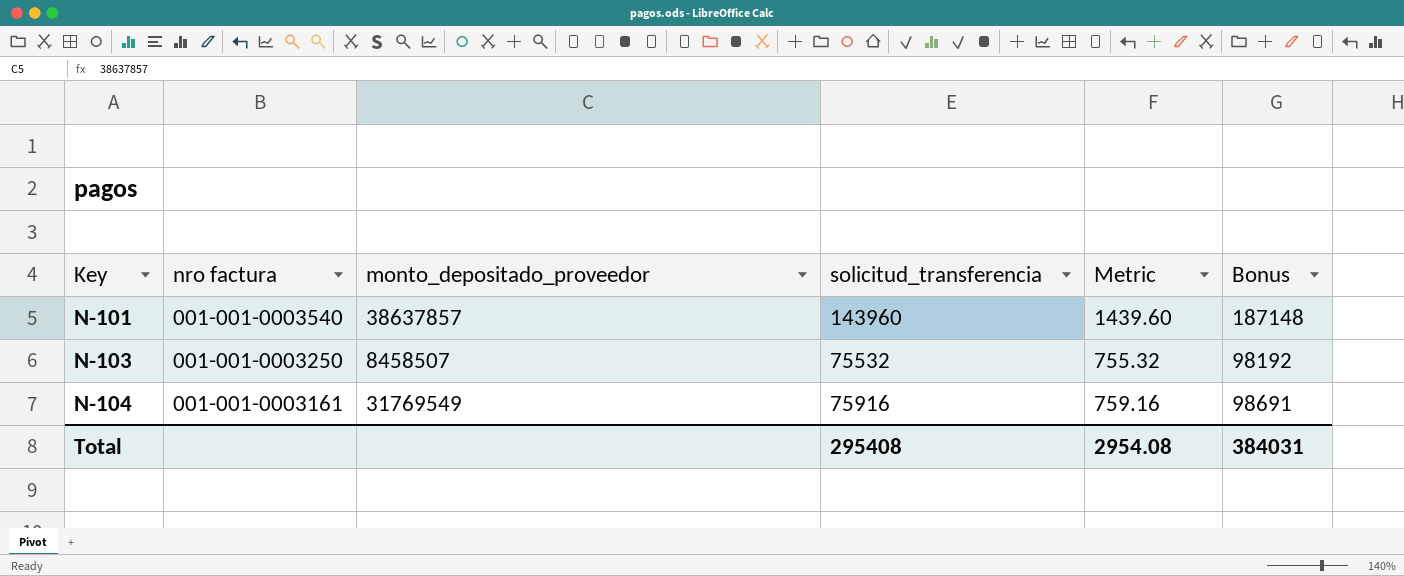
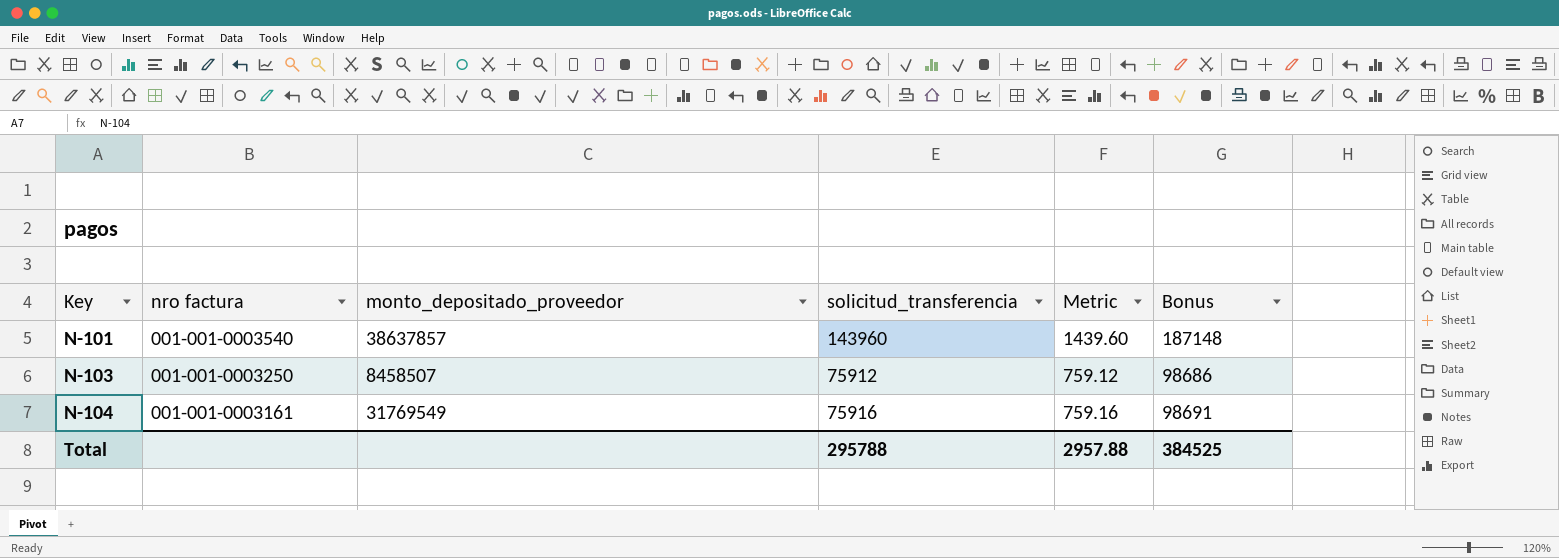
N-103 | solicitud_transferencia: 75532 -> 75912
N-103 | Metric: 755.32 -> 759.12
N-103 | Bonus: 98192 -> 98686
Total | solicitud_transferencia: 295408 -> 295788
Total | Metric: 2954.08 -> 2957.88
Total | Bonus: 384031 -> 384525

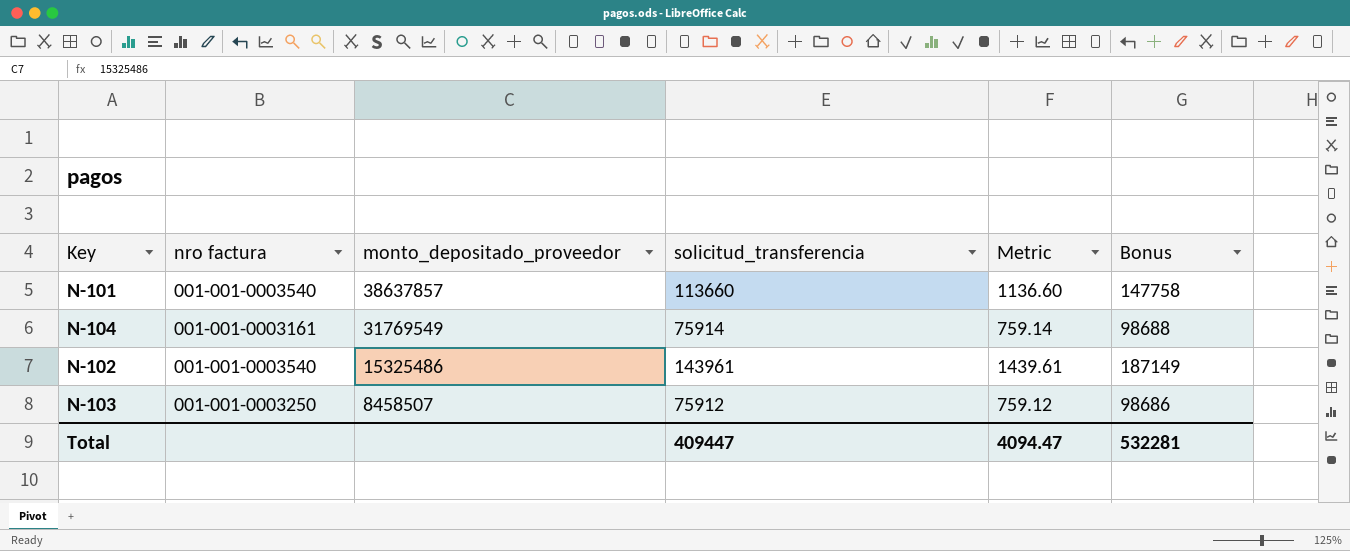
row order: Key ascending -> monto_depositado_proveedor descending
N-101 | solicitud_transferencia: 143960 -> 113660
N-101 | Metric: 1439.60 -> 1136.60
N-101 | Bonus: 187148 -> 147758
N-104 | solicitud_transferencia: 75916 -> 75914
N-104 | Metric: 759.16 -> 759.14
N-104 | Bonus: 98691 -> 98688
row N-102: none -> 001-001-0003540 | 15325486 | 143961 | 1439.61 | 187149
Total | solicitud_transferencia: 295788 -> 409447
Total | Metric: 2957.88 -> 4094.47
Total | Bonus: 384525 -> 532281

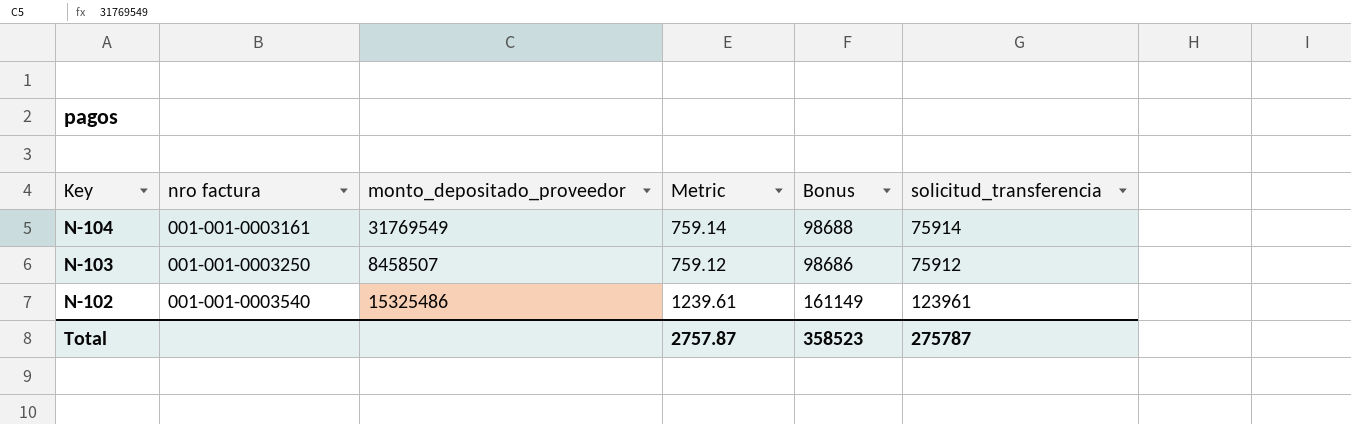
row order: monto_depositado_proveedor descending -> Key descending
column solicitud_transferencia | position: 4 -> 6
row N-101: 001-001-0003540 | 38637857 | 113660 | 1136.60 | 147758 -> none
N-102 | Metric: 1439.61 -> 1239.61
N-102 | Bonus: 187149 -> 161149
N-102 | solicitud_transferencia: 143961 -> 123961
Total | Metric: 4094.47 -> 2757.87
Total | Bonus: 532281 -> 358523
Total | solicitud_transferencia: 409447 -> 275787

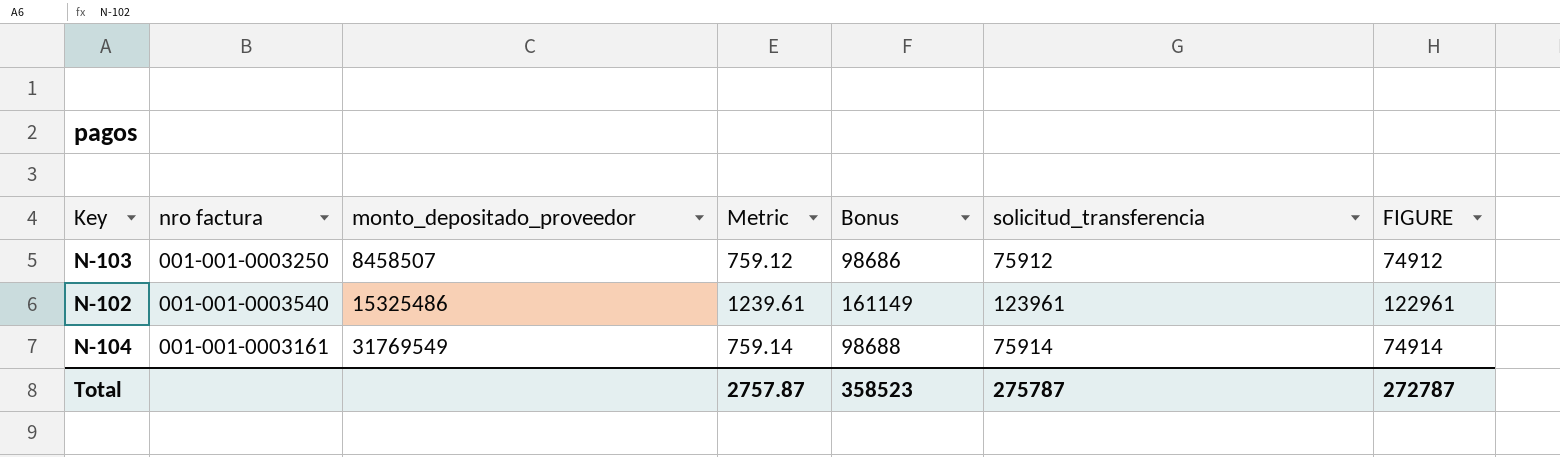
row order: Key descending -> monto_depositado_proveedor ascending
column FIGURE | formula: none -> [solicitud_transferencia] - 1000

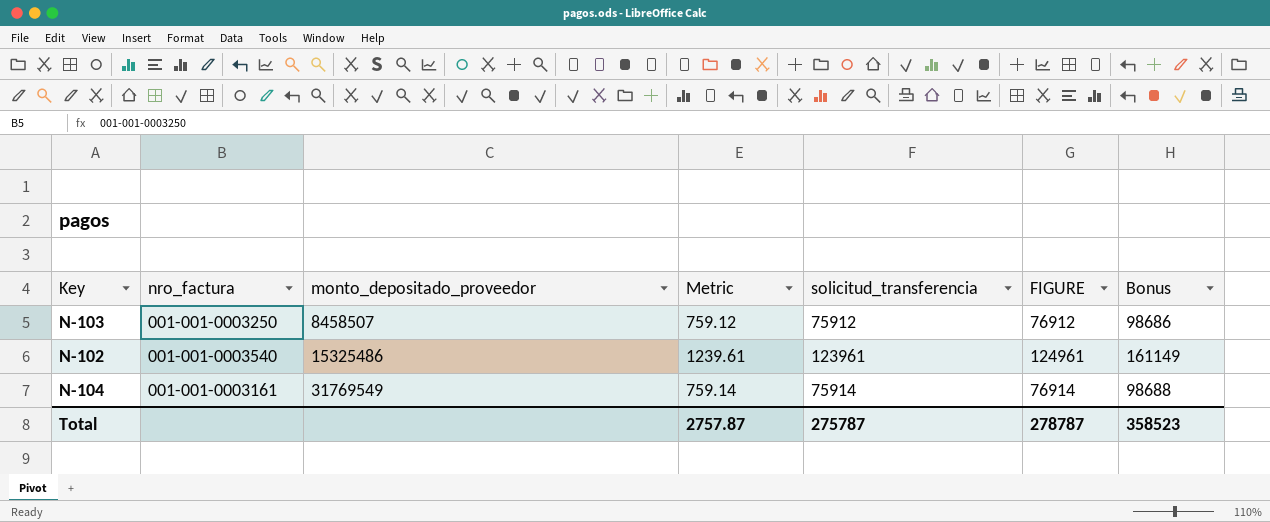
column name: nro factura -> nro_factura
column FIGURE | formula: [solicitud_transferencia] - 1000 -> [solicitud_transferencia] + 1000
column Bonus | position: 5 -> 7
Total | FIGURE: 272787 -> 278787

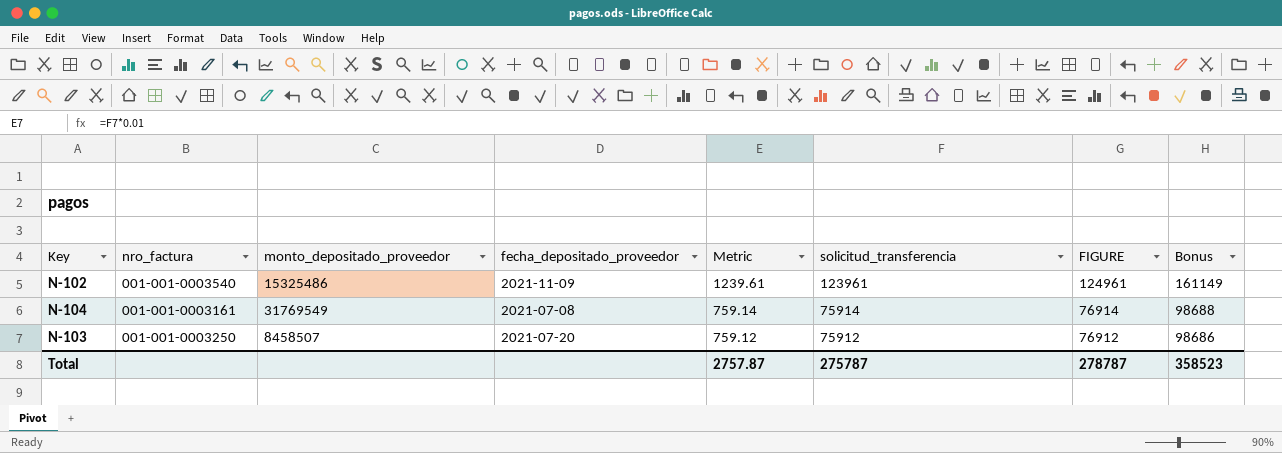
row order: monto_depositado_proveedor ascending -> Metric descending
column fecha_depositado_proveedor | position: none -> 4

